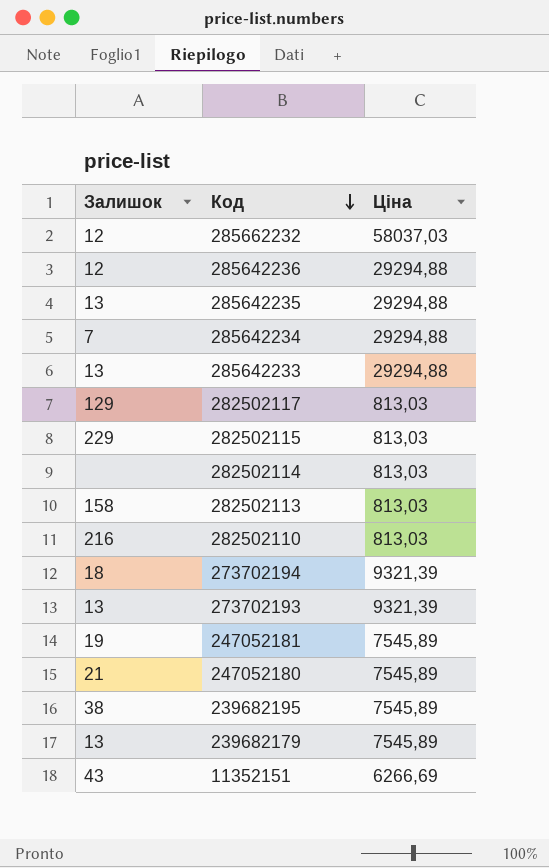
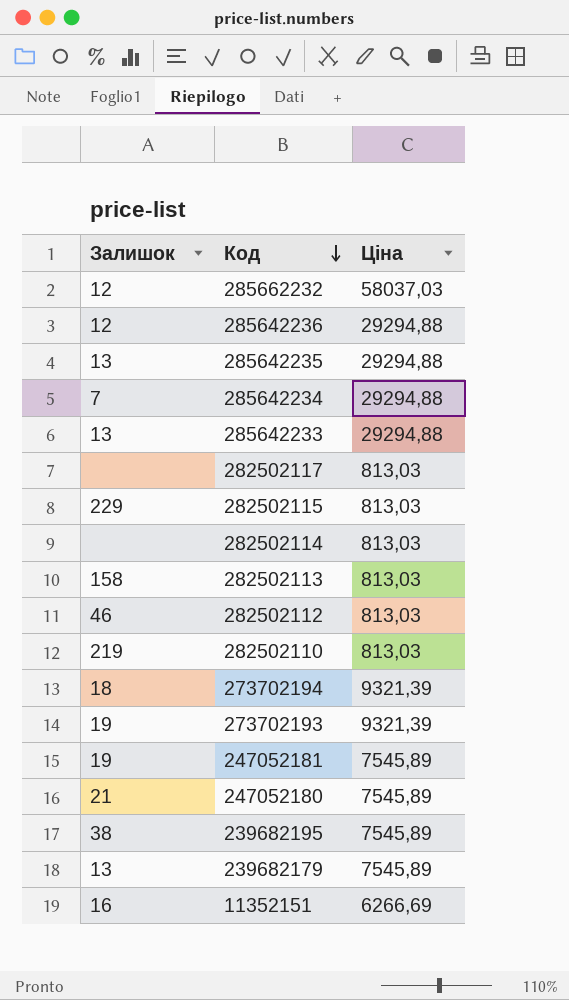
282502117 | Залишок: 129 -> none
row 282502112: none -> 46 | 813,03
282502110 | Залишок: 216 -> 219
273702193 | Залишок: 13 -> 19
11352151 | Залишок: 43 -> 16

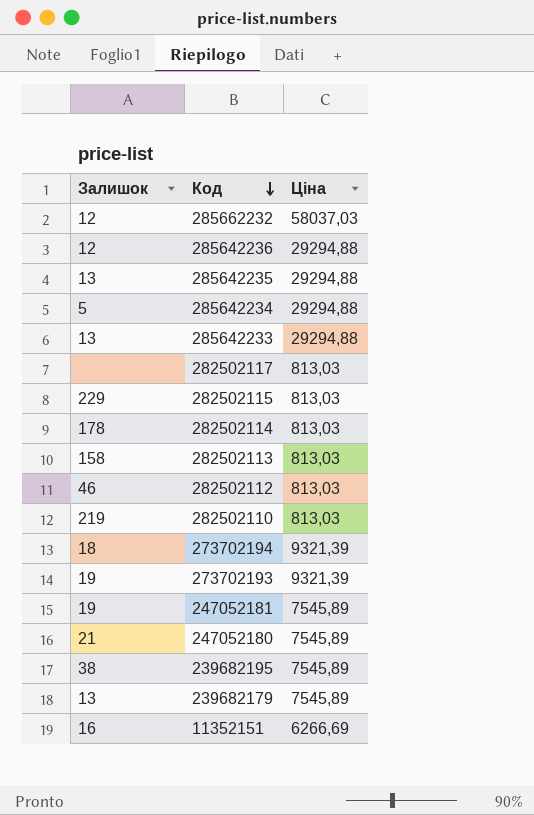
285642234 | Залишок: 7 -> 5
282502114 | Залишок: none -> 178

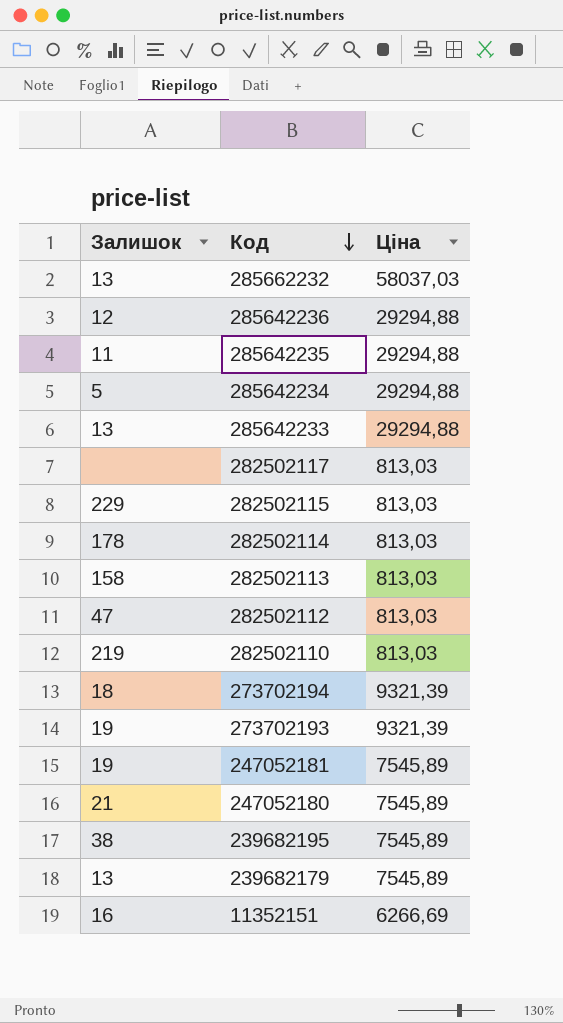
285662232 | Залишок: 12 -> 13
285642235 | Залишок: 13 -> 11
282502112 | Залишок: 46 -> 47

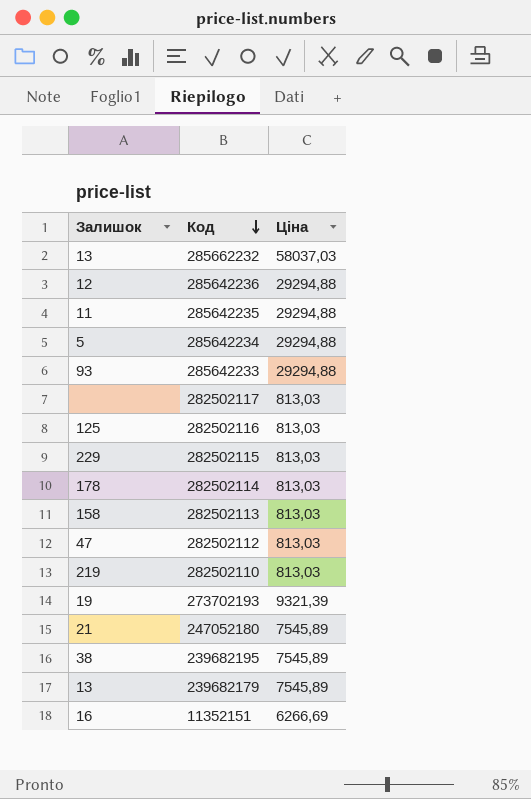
row 273702194: 18 | 9321,39 -> none
row 247052181: 19 | 7545,89 -> none
285642233 | Залишок: 13 -> 93
row 282502116: none -> 125 | 813,03

